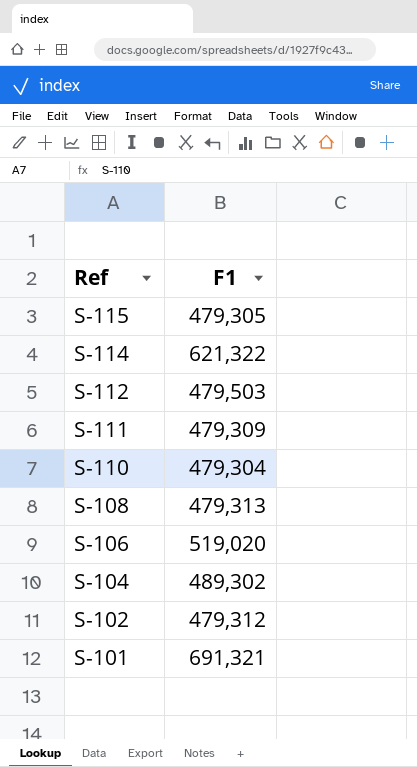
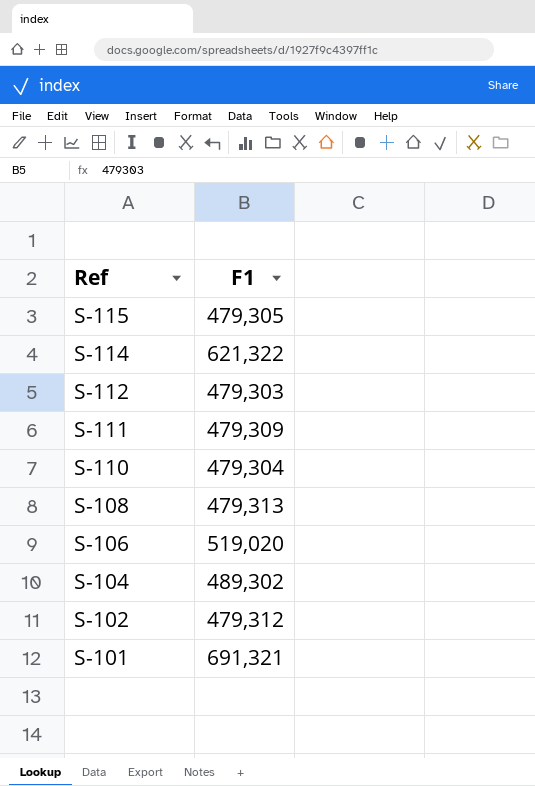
S-112 | F1: 479,503 -> 479,303

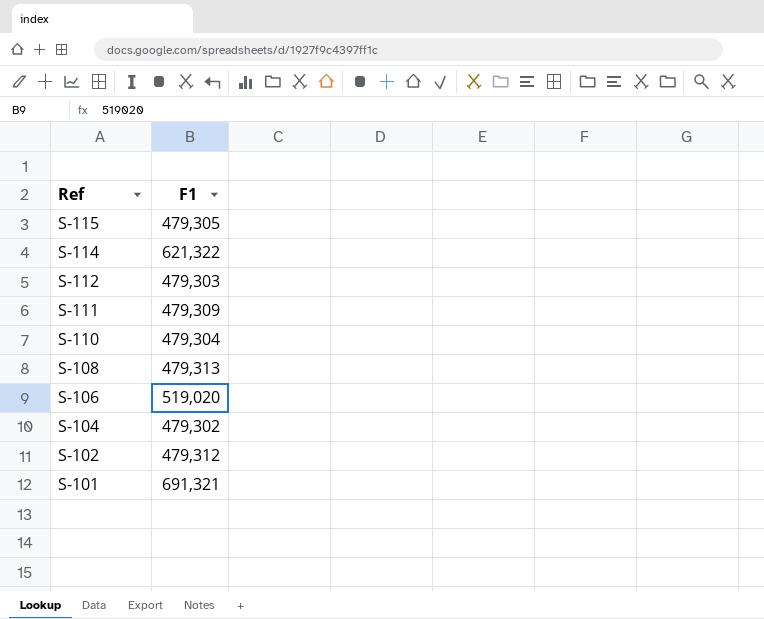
S-104 | F1: 489,302 -> 479,302

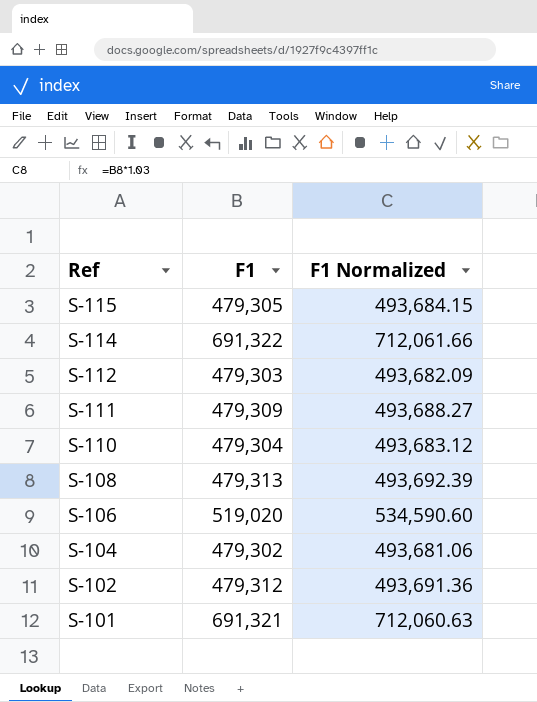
column F1 Normalized | formula: none -> [F1] * 1.03
S-114 | F1: 621,322 -> 691,322

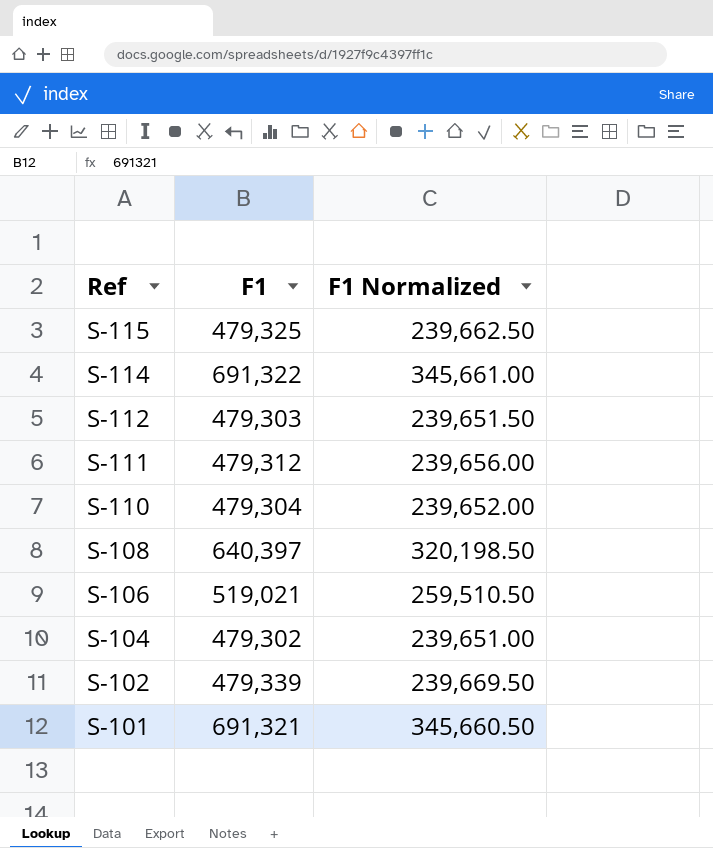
column F1 Normalized | formula: [F1] * 1.03 -> [F1] * 0.5
S-115 | F1: 479,305 -> 479,325
S-111 | F1: 479,309 -> 479,312
S-108 | F1: 479,313 -> 640,397
S-106 | F1: 519,020 -> 519,021
S-102 | F1: 479,312 -> 479,339

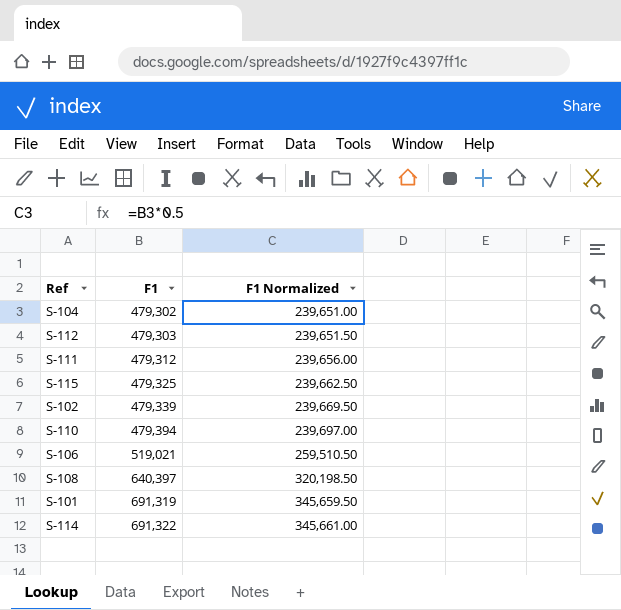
row order: Ref descending -> F1 ascending
S-110 | F1: 479,304 -> 479,394
S-110 | F1 Normalized: 239,652.00 -> 239,697.00
S-101 | F1: 691,321 -> 691,319
S-101 | F1 Normalized: 345,660.50 -> 345,659.50

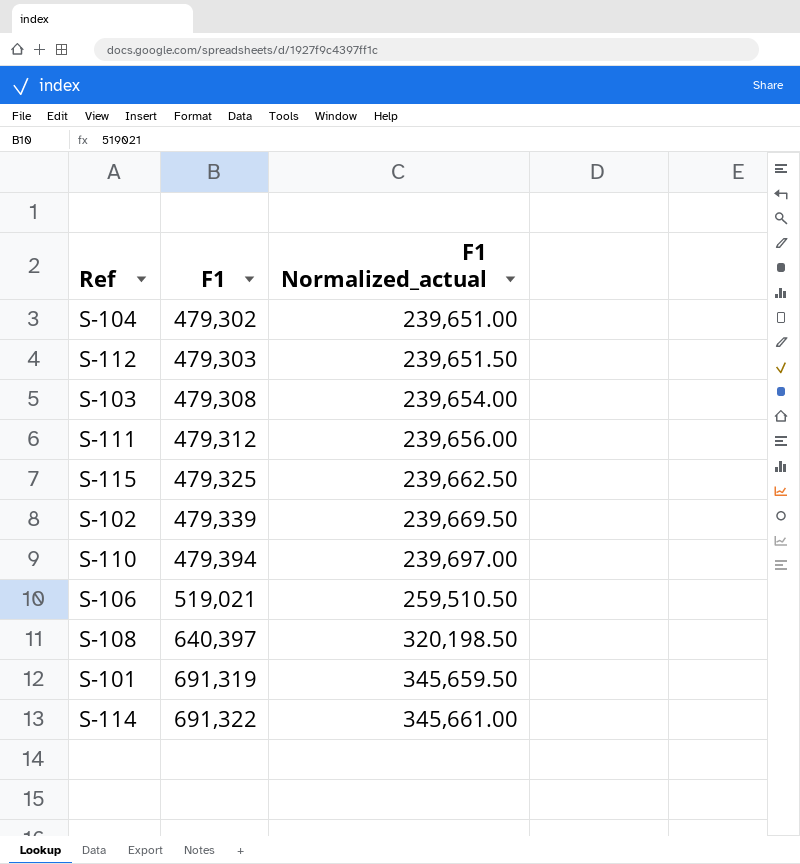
column name: F1 Normalized -> F1 Normalized_actual
row S-103: none -> 479,308 | 239,654.00

